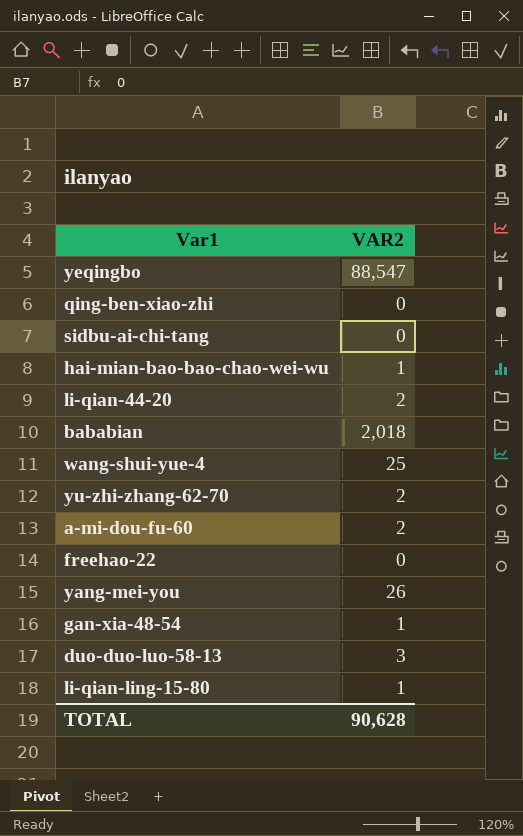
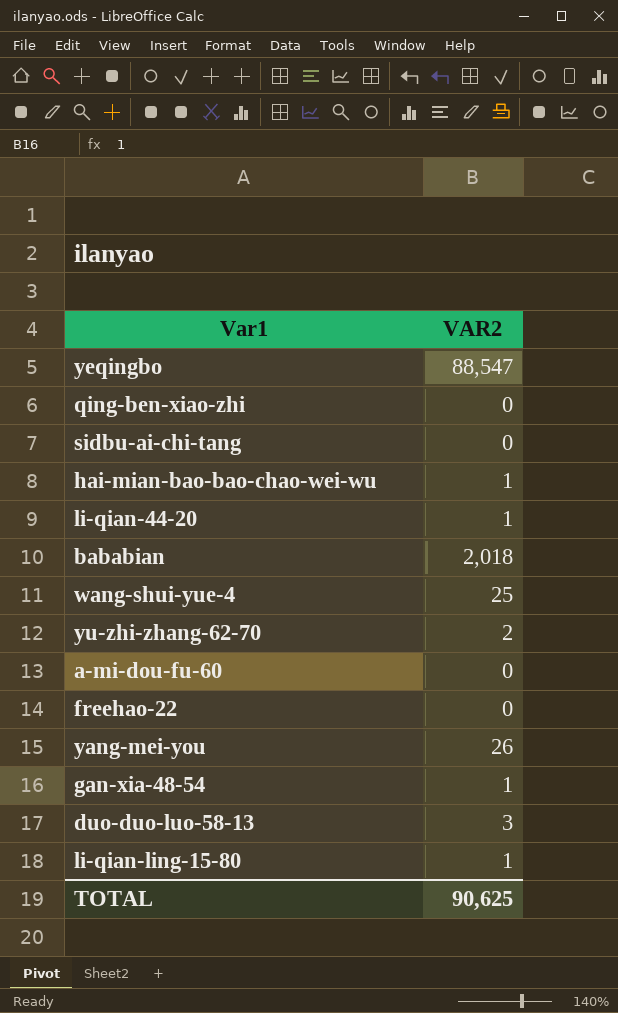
li-qian-44-20 | VAR2: 2 -> 1
a-mi-dou-fu-60 | VAR2: 2 -> 0
TOTAL | VAR2: 90,628 -> 90,625

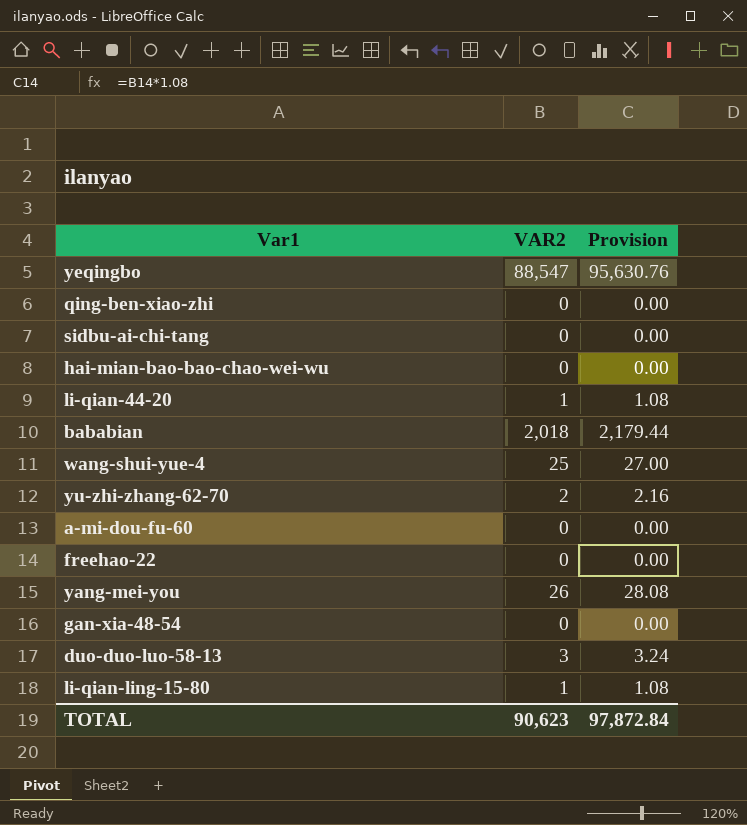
column Provision | formula: none -> [VAR2] * 1.08
hai-mian-bao-bao-chao-wei-wu | VAR2: 1 -> 0
gan-xia-48-54 | VAR2: 1 -> 0
TOTAL | VAR2: 90,625 -> 90,623

